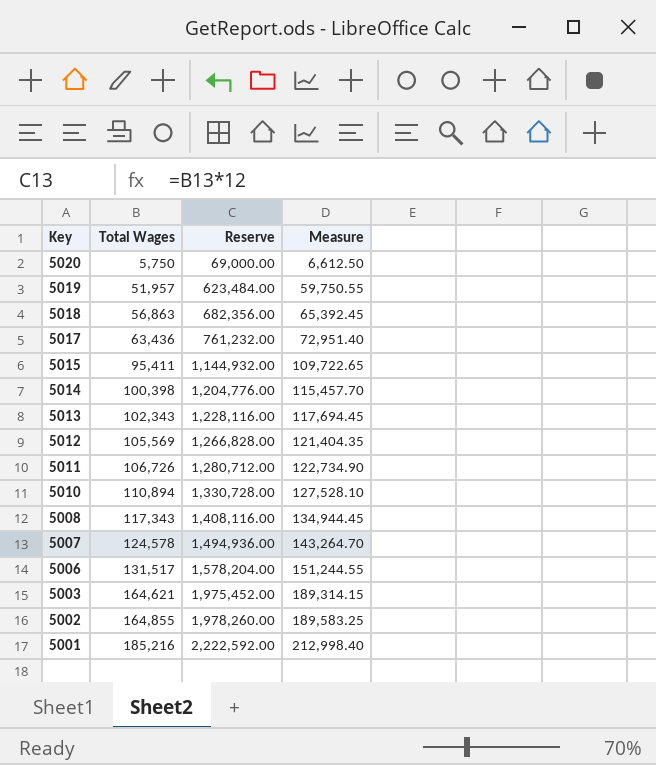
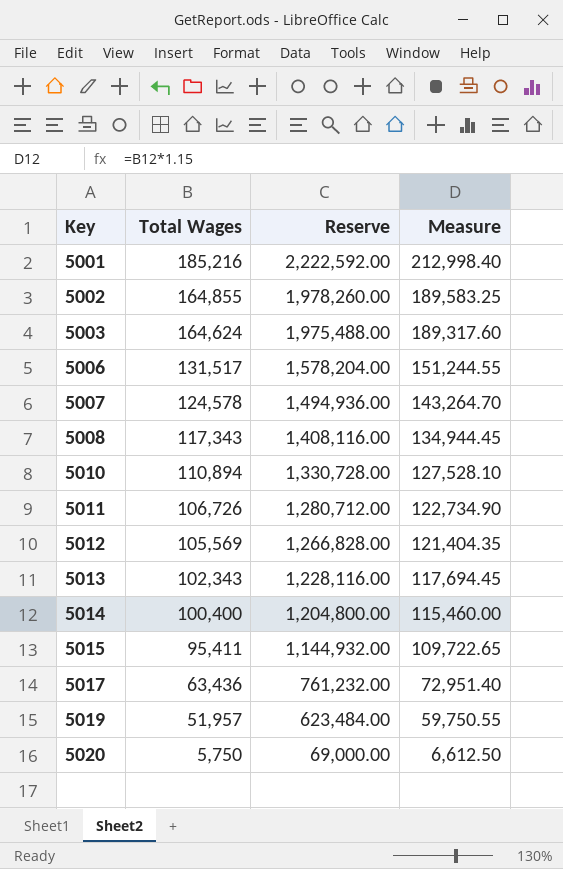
row order: Key descending -> Key ascending
row 5018: 56,863 | 682,356.00 | 65,392.45 -> none
5003 | Total Wages: 164,621 -> 164,624
5003 | Reserve: 1,975,452.00 -> 1,975,488.00
5003 | Measure: 189,314.15 -> 189,317.60
5014 | Total Wages: 100,398 -> 100,400
5014 | Reserve: 1,204,776.00 -> 1,204,800.00
5014 | Measure: 115,457.70 -> 115,460.00

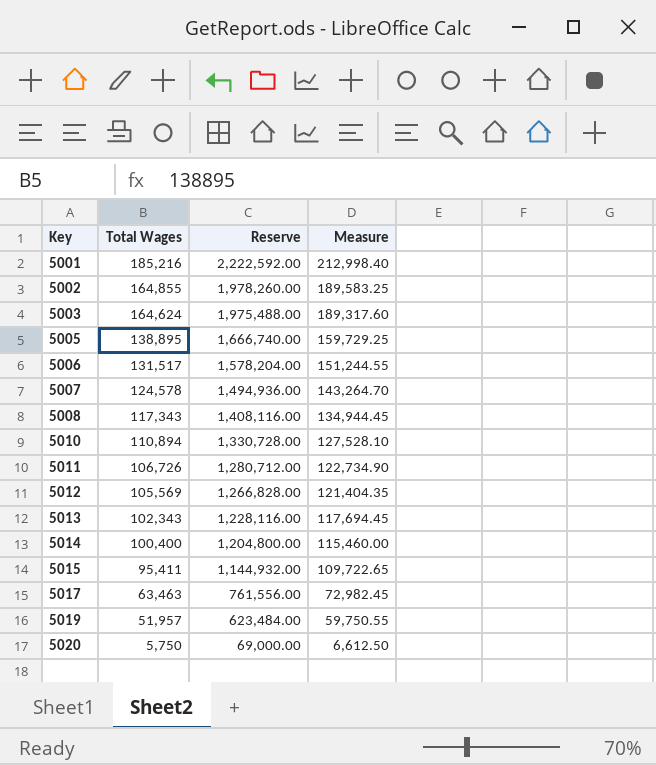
row 5005: none -> 138,895 | 1,666,740.00 | 159,729.25
5017 | Total Wages: 63,436 -> 63,463
5017 | Reserve: 761,232.00 -> 761,556.00
5017 | Measure: 72,951.40 -> 72,982.45

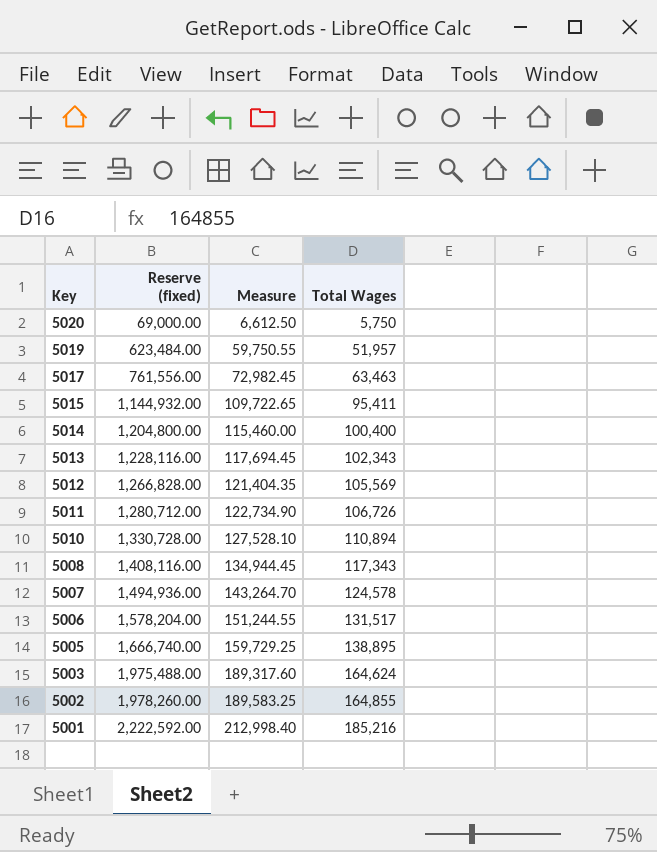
row order: Key ascending -> Key descending
column name: Reserve -> Reserve (fixed)
column Total Wages | position: 2 -> 4

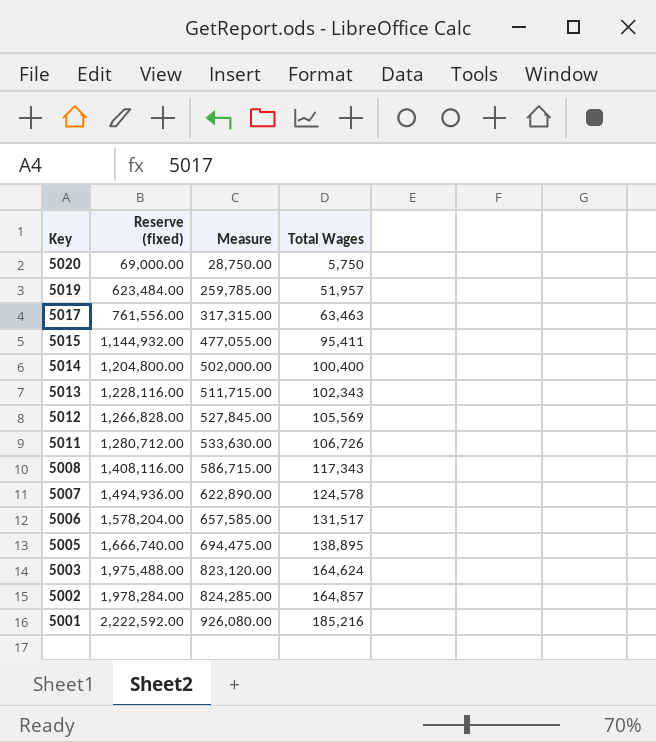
column Measure | formula: [Total Wages] * 1.15 -> [Total Wages] * 5
row 5010: 1,330,728.00 | 127,528.10 | 110,894 -> none
5002 | Reserve (fixed): 1,978,260.00 -> 1,978,284.00
5002 | Total Wages: 164,855 -> 164,857

